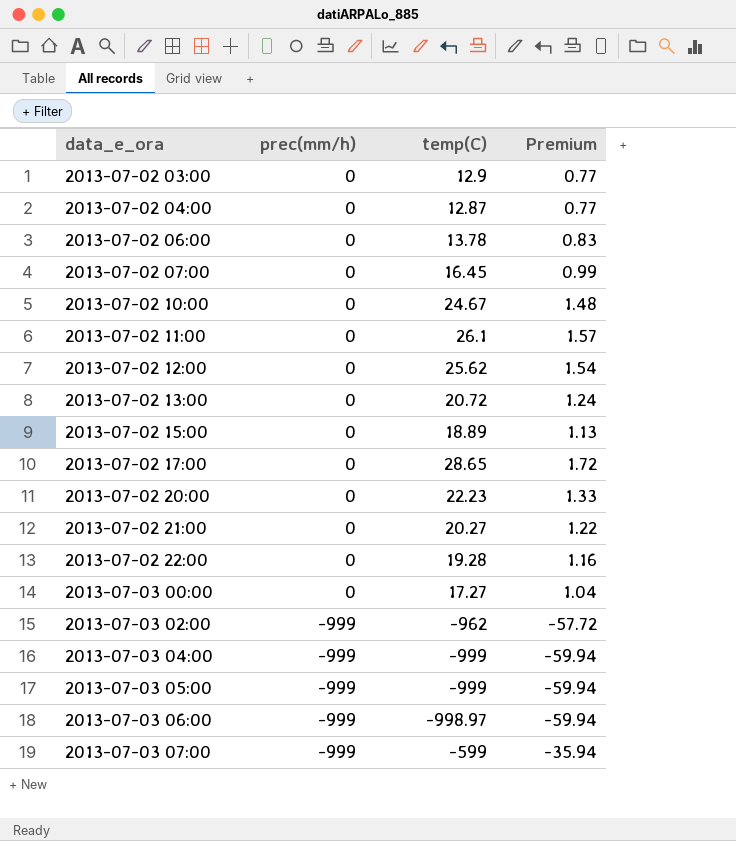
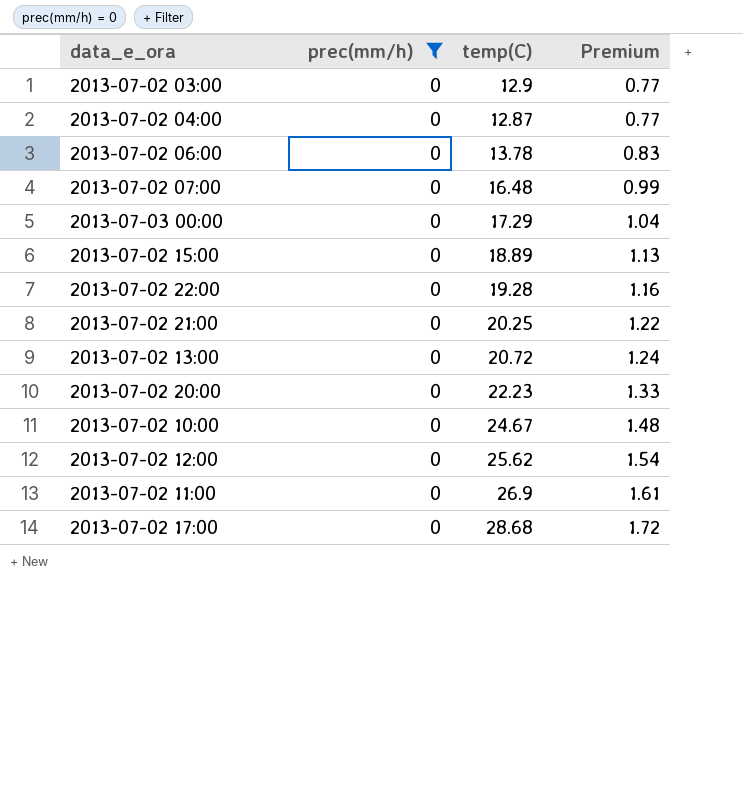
filter: none -> prec(mm/h) = 0
row order: data_e_ora ascending -> Premium ascending
2013-07-02 07:00 | temp(C): 16.45 -> 16.48
2013-07-03 00:00 | temp(C): 17.27 -> 17.29
2013-07-02 21:00 | temp(C): 20.27 -> 20.25
2013-07-02 11:00 | temp(C): 26.1 -> 26.9
2013-07-02 11:00 | Premium: 1.57 -> 1.61
2013-07-02 17:00 | temp(C): 28.65 -> 28.68

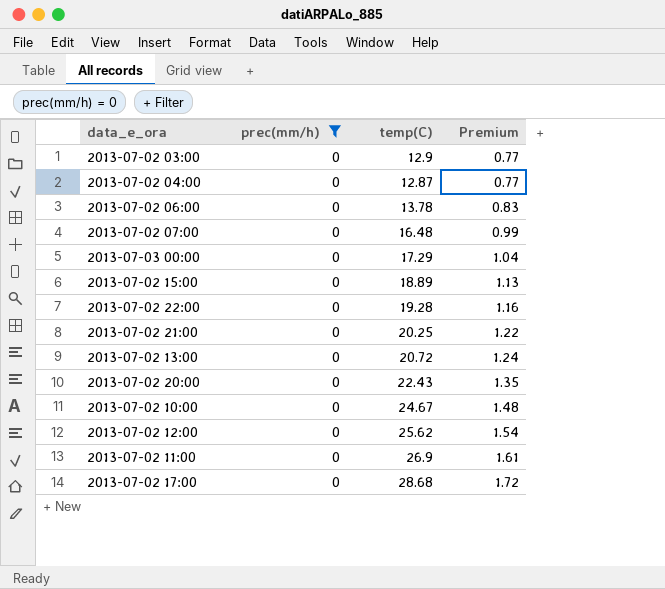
2013-07-02 20:00 | temp(C): 22.23 -> 22.43
2013-07-02 20:00 | Premium: 1.33 -> 1.35

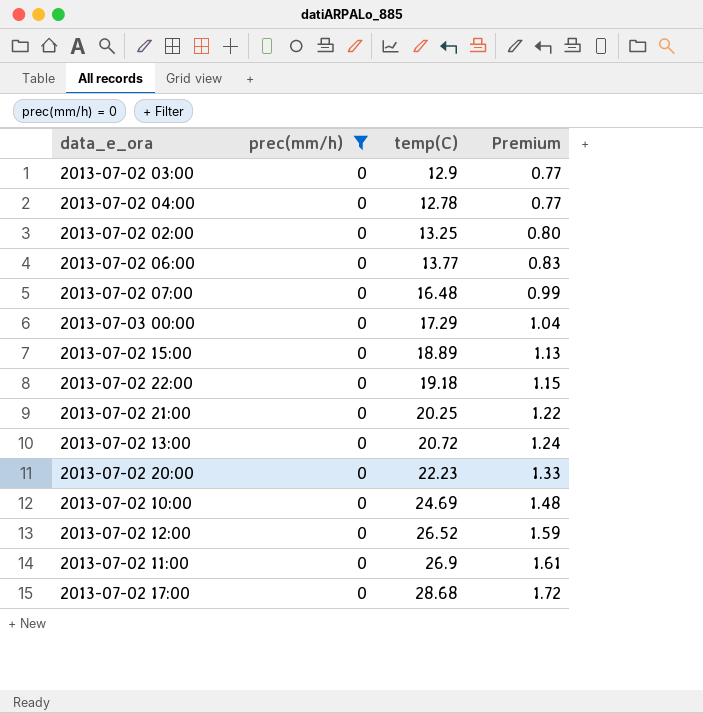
2013-07-02 04:00 | temp(C): 12.87 -> 12.78
row 2013-07-02 02:00: none -> 0 | 13.25 | 0.80
2013-07-02 06:00 | temp(C): 13.78 -> 13.77
2013-07-02 22:00 | temp(C): 19.28 -> 19.18
2013-07-02 22:00 | Premium: 1.16 -> 1.15
2013-07-02 20:00 | temp(C): 22.43 -> 22.23
2013-07-02 20:00 | Premium: 1.35 -> 1.33
2013-07-02 10:00 | temp(C): 24.67 -> 24.69
2013-07-02 12:00 | temp(C): 25.62 -> 26.52
2013-07-02 12:00 | Premium: 1.54 -> 1.59

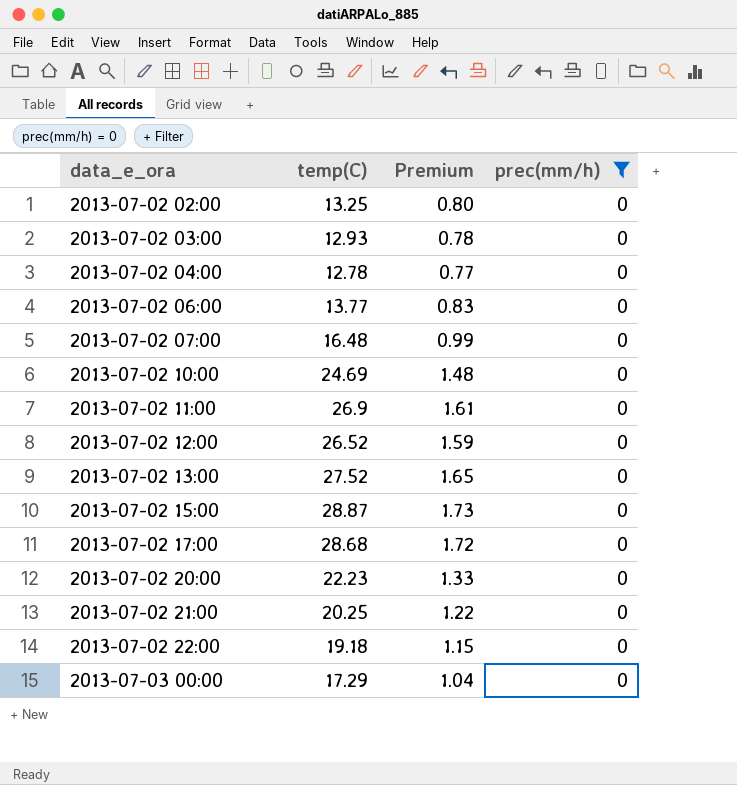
row order: Premium ascending -> data_e_ora ascending
column prec(mm/h) | position: 2 -> 4
2013-07-02 03:00 | temp(C): 12.9 -> 12.93
2013-07-02 03:00 | Premium: 0.77 -> 0.78
2013-07-02 13:00 | temp(C): 20.72 -> 27.52
2013-07-02 13:00 | Premium: 1.24 -> 1.65
2013-07-02 15:00 | temp(C): 18.89 -> 28.87
2013-07-02 15:00 | Premium: 1.13 -> 1.73

